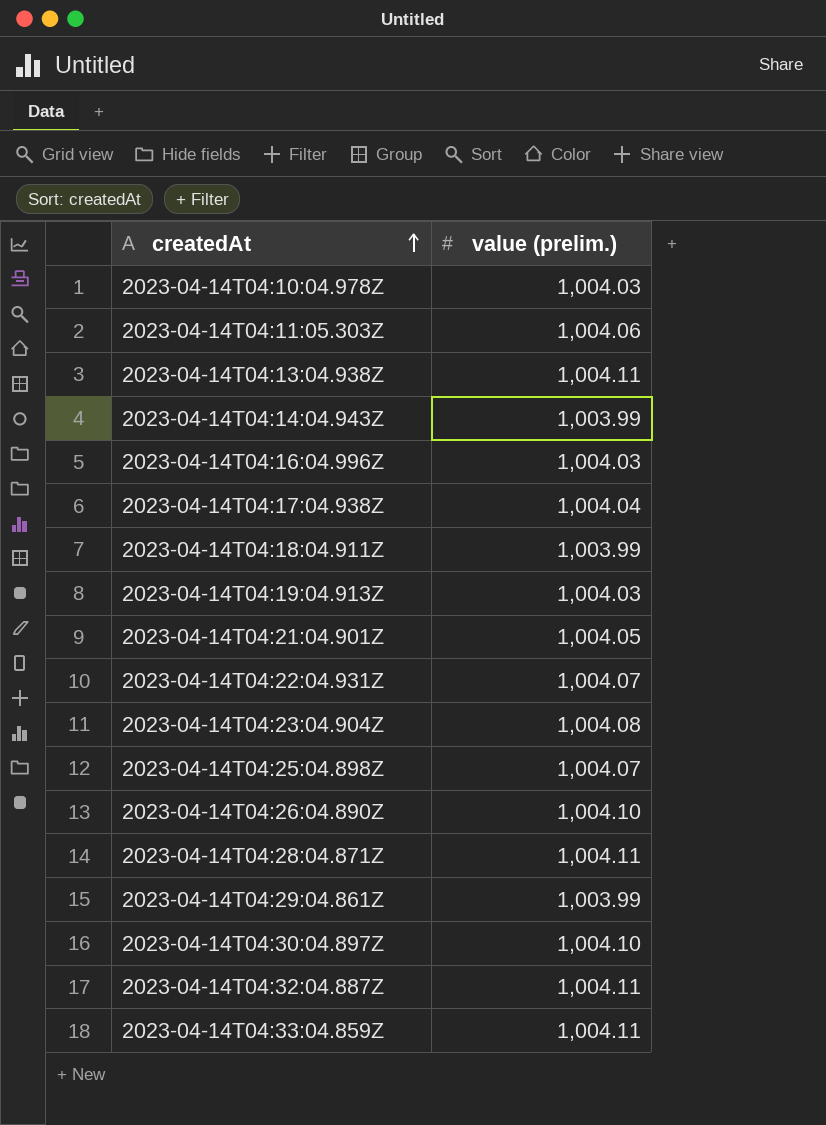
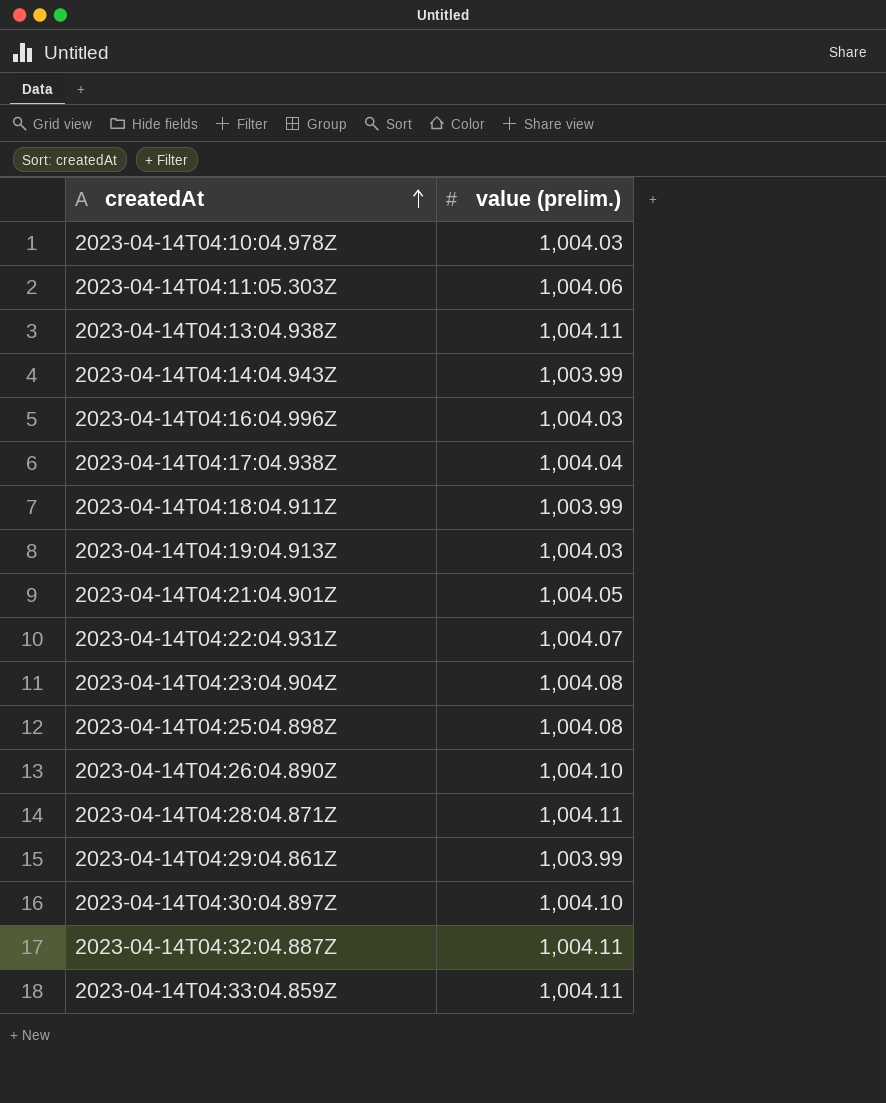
2023-04-14T04:25:04.898Z | value (prelim.): 1,004.07 -> 1,004.08

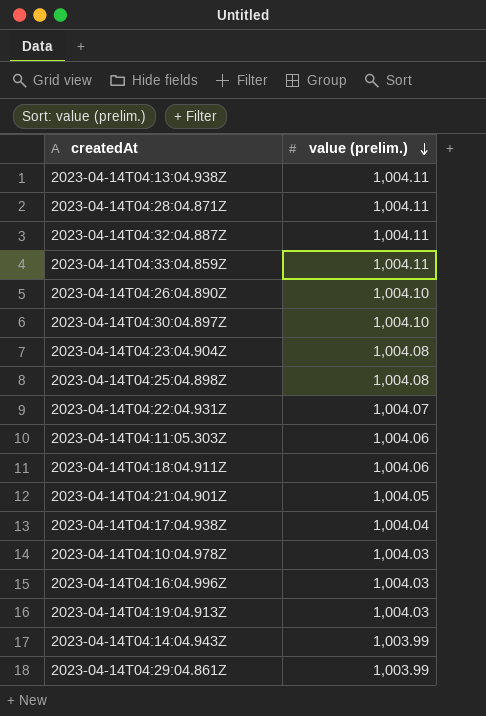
row order: createdAt ascending -> value (prelim.) descending
2023-04-14T04:18:04.911Z | value (prelim.): 1,003.99 -> 1,004.06

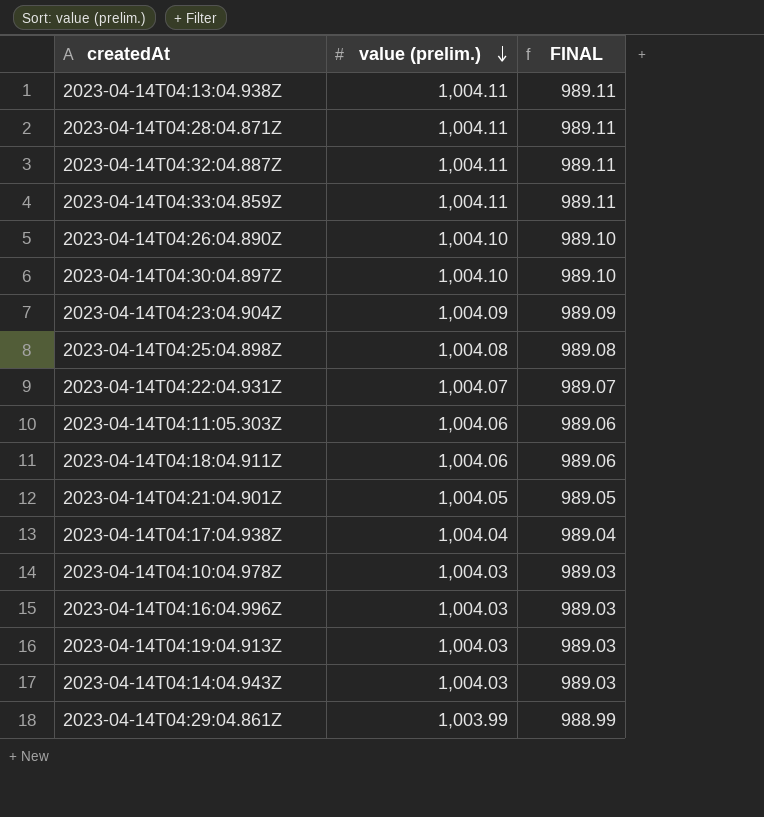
column FINAL | formula: none -> [value (prelim.)] - 15
2023-04-14T04:23:04.904Z | value (prelim.): 1,004.08 -> 1,004.09
2023-04-14T04:14:04.943Z | value (prelim.): 1,003.99 -> 1,004.03

